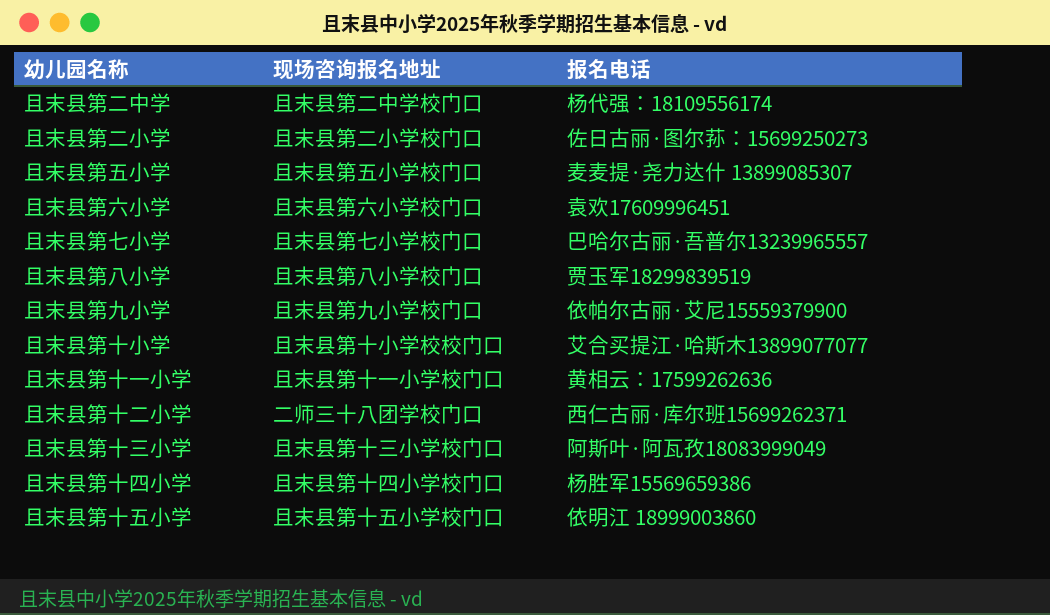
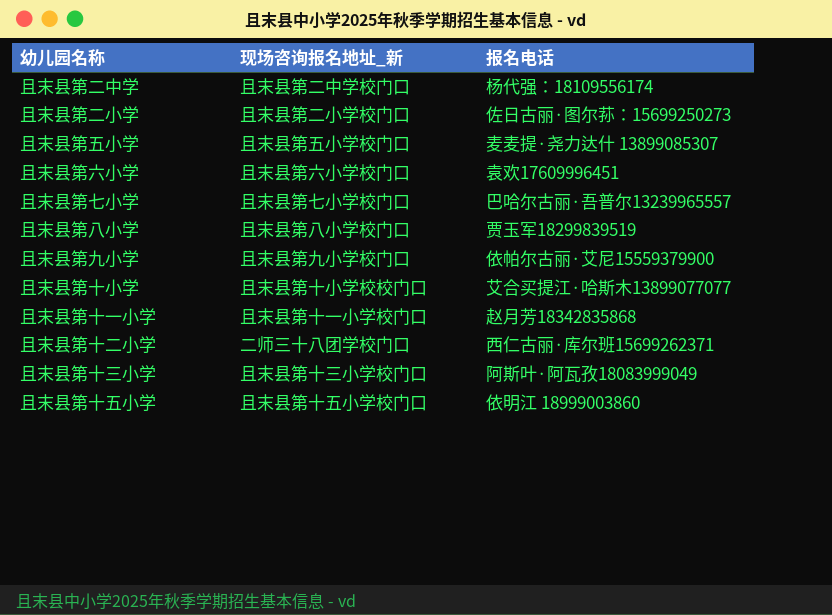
column name: 现场咨询报名地址 -> 现场咨询报名地址_新
row 且末县第十四小学: 且末县第十四小学校门口 | 杨胜军15569659386 -> none
且末县第十一小学 | 报名电话: 黄相云：17599262636 -> 赵月芳18342835868

